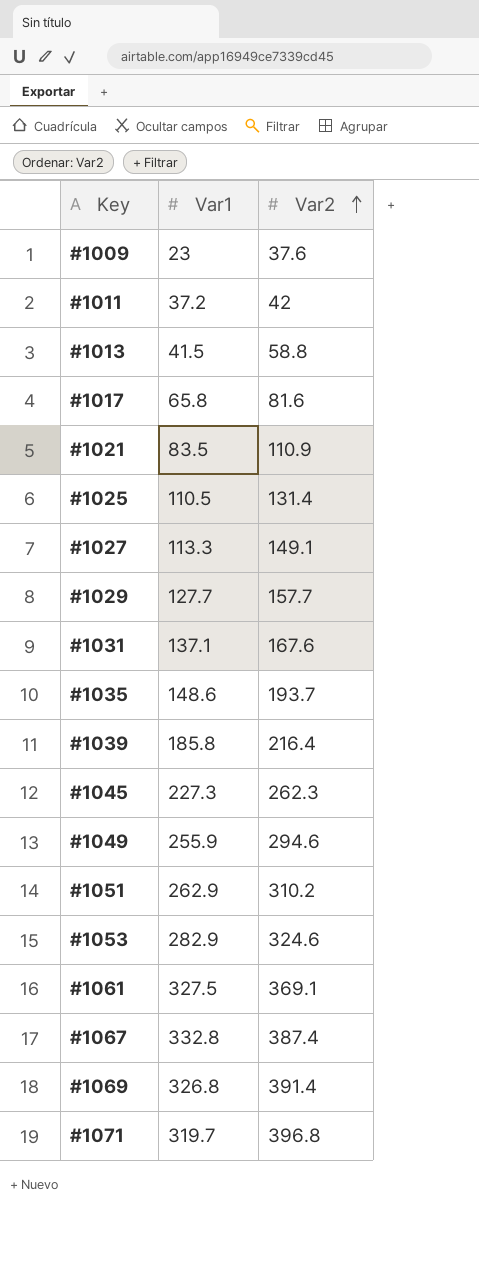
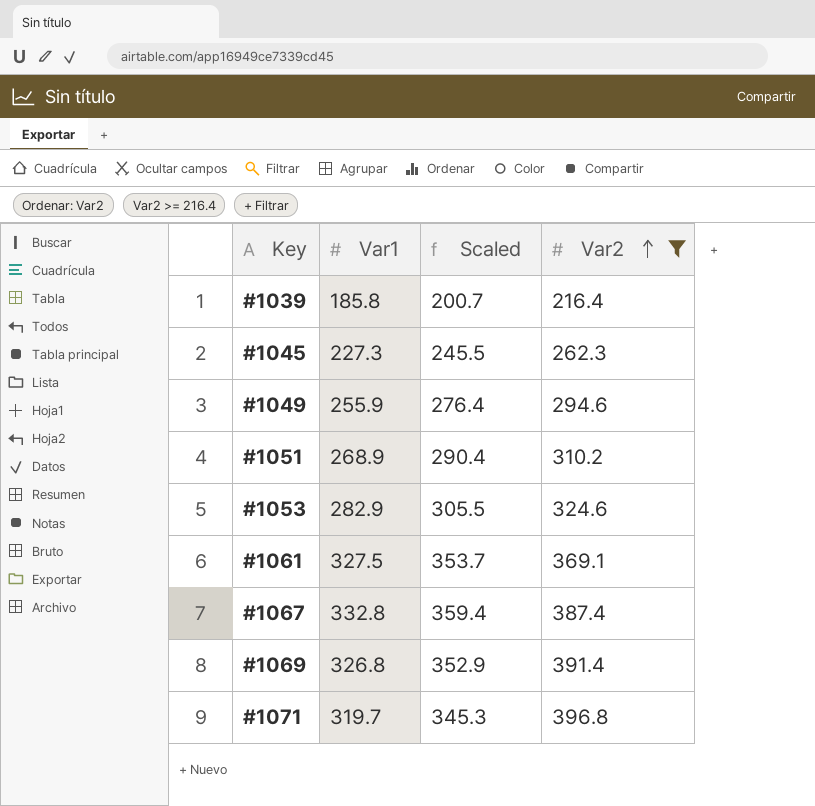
filter: none -> Var2 >= 216.4
column Scaled | formula: none -> [Var1] * 1.08
#1051 | Var1: 262.9 -> 268.9

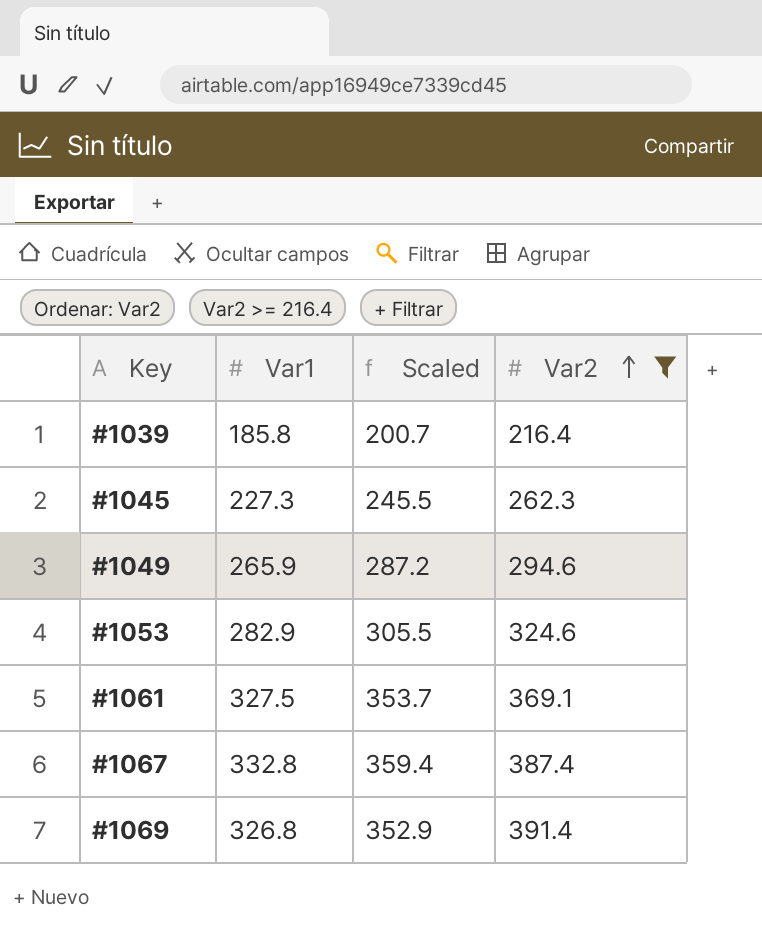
row #1051: 268.9 | 290.4 | 310.2 -> none
row #1071: 319.7 | 345.3 | 396.8 -> none
#1049 | Var1: 255.9 -> 265.9
#1049 | Scaled: 276.4 -> 287.2

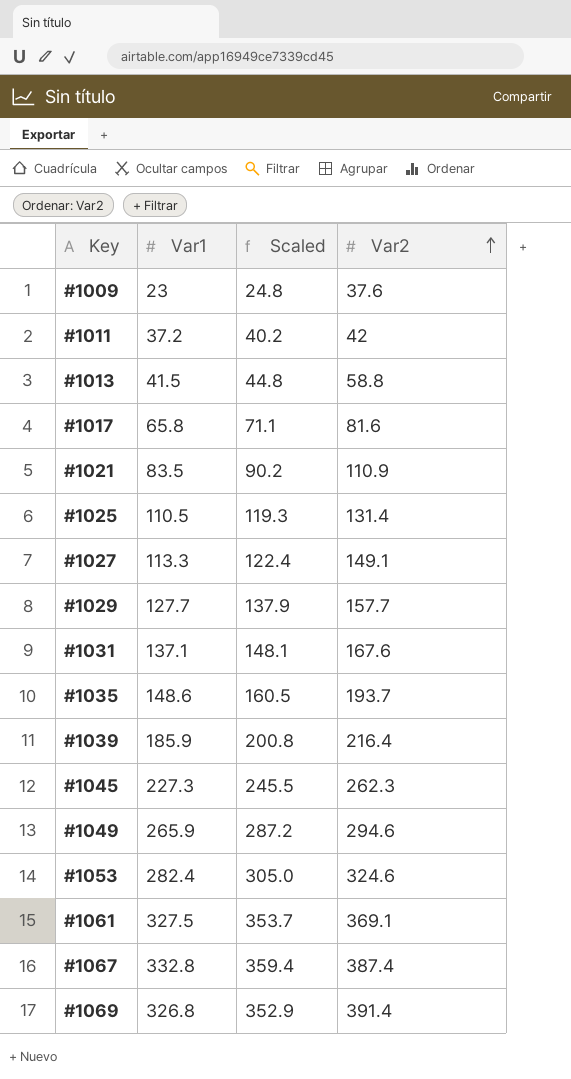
filter: Var2 >= 216.4 -> none
#1039 | Var1: 185.8 -> 185.9
#1039 | Scaled: 200.7 -> 200.8
#1053 | Var1: 282.9 -> 282.4
#1053 | Scaled: 305.5 -> 305.0

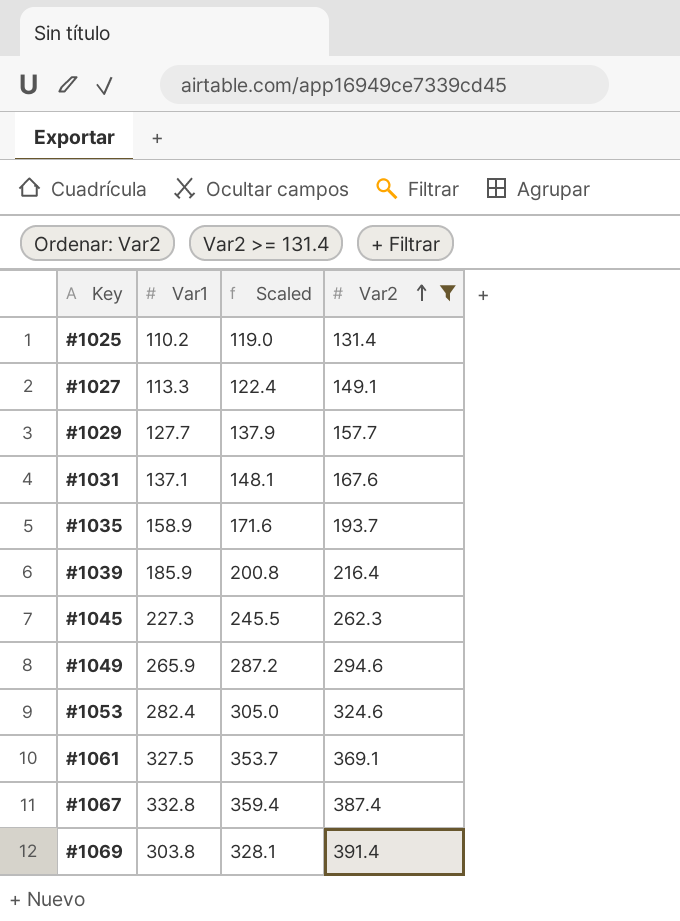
filter: none -> Var2 >= 131.4
#1025 | Var1: 110.5 -> 110.2
#1025 | Scaled: 119.3 -> 119.0
#1035 | Var1: 148.6 -> 158.9
#1035 | Scaled: 160.5 -> 171.6
#1069 | Var1: 326.8 -> 303.8
#1069 | Scaled: 352.9 -> 328.1

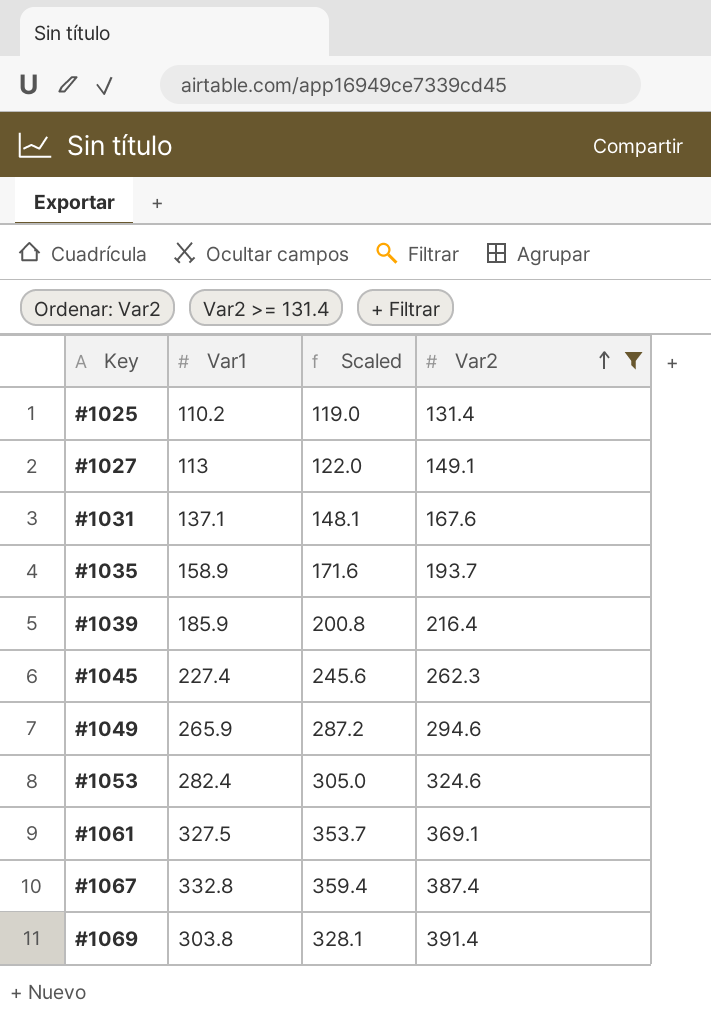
row #1029: 127.7 | 137.9 | 157.7 -> none
#1027 | Var1: 113.3 -> 113
#1027 | Scaled: 122.4 -> 122.0
#1045 | Var1: 227.3 -> 227.4
#1045 | Scaled: 245.5 -> 245.6

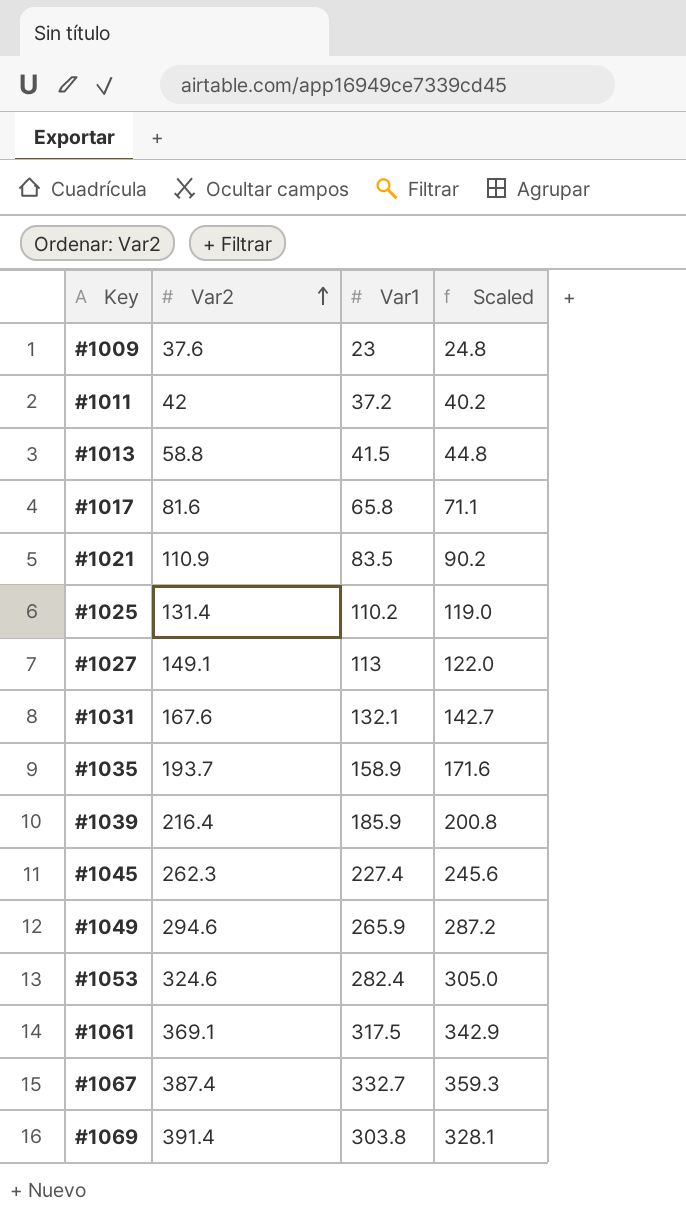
filter: Var2 >= 131.4 -> none
column Var2 | position: 4 -> 2
#1031 | Var1: 137.1 -> 132.1
#1031 | Scaled: 148.1 -> 142.7
#1061 | Var1: 327.5 -> 317.5
#1061 | Scaled: 353.7 -> 342.9
#1067 | Var1: 332.8 -> 332.7
#1067 | Scaled: 359.4 -> 359.3

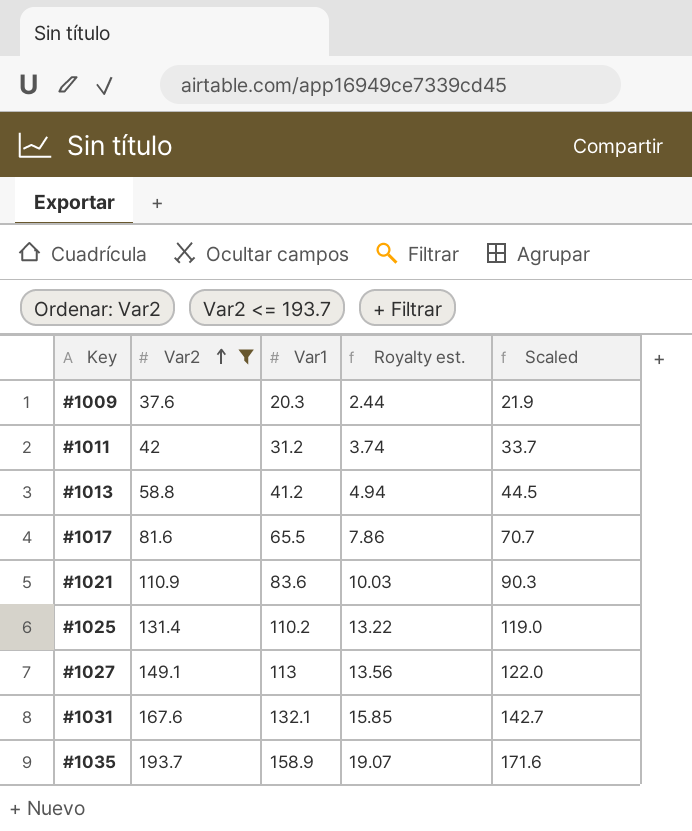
filter: none -> Var2 <= 193.7
column Royalty est. | formula: none -> [Var1] * 0.12
#1009 | Var1: 23 -> 20.3
#1009 | Scaled: 24.8 -> 21.9
#1011 | Var1: 37.2 -> 31.2
#1011 | Scaled: 40.2 -> 33.7
#1013 | Var1: 41.5 -> 41.2
#1013 | Scaled: 44.8 -> 44.5
#1017 | Var1: 65.8 -> 65.5
#1017 | Scaled: 71.1 -> 70.7
#1021 | Var1: 83.5 -> 83.6
#1021 | Scaled: 90.2 -> 90.3

